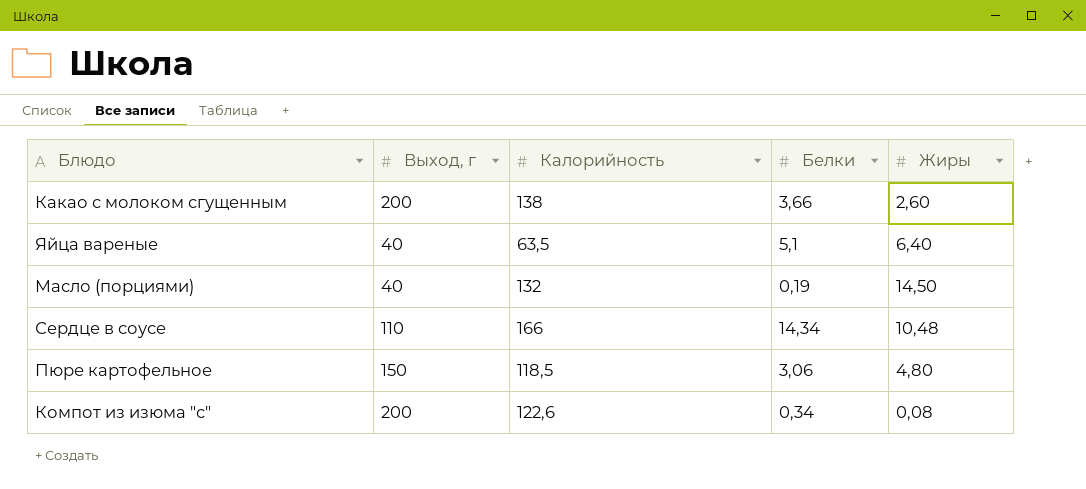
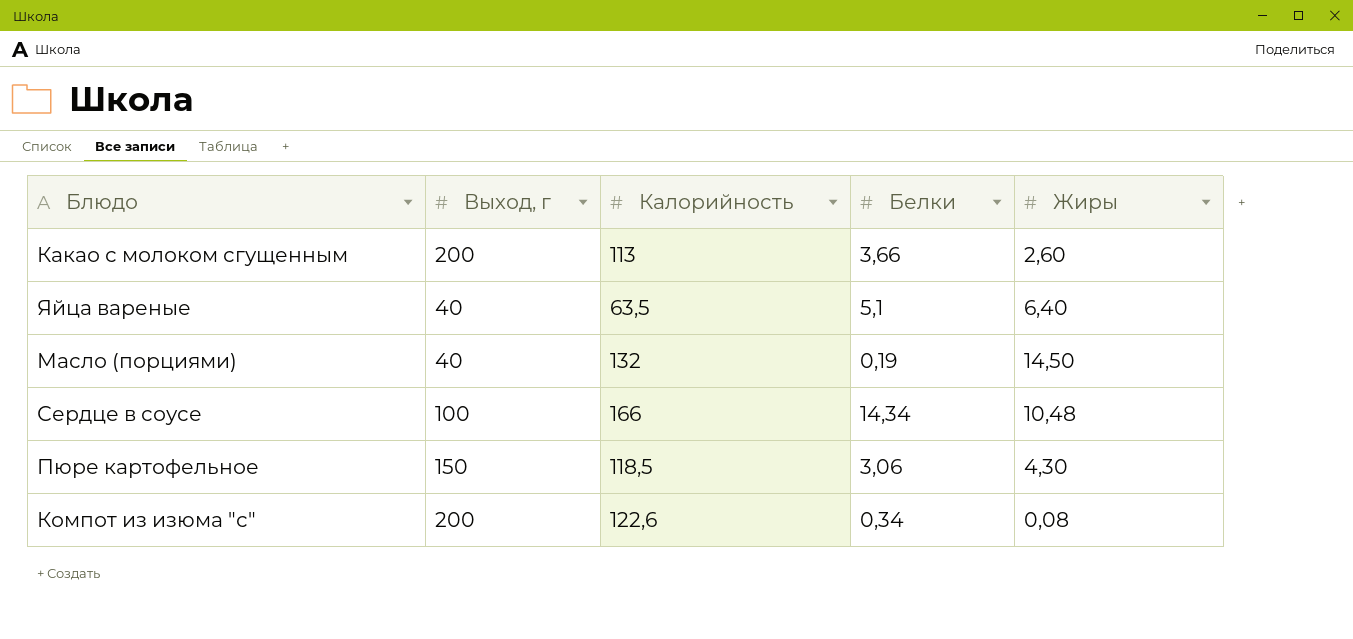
Какао с молоком сгущенным | Калорийность: 138 -> 113
Сердце в соусе | Выход, г: 110 -> 100
Пюре картофельное | Жиры: 4,80 -> 4,30

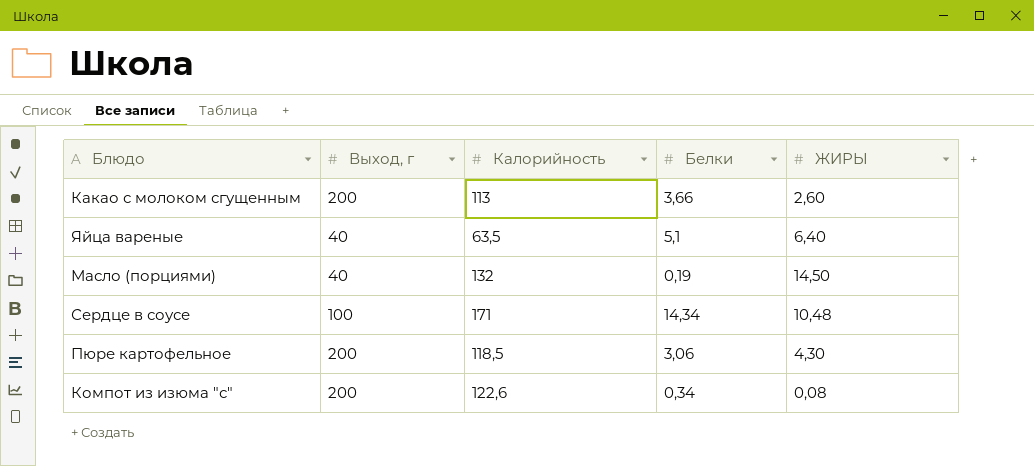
column name: Жиры -> ЖИРЫ
Сердце в соусе | Калорийность: 166 -> 171
Пюре картофельное | Выход, г: 150 -> 200

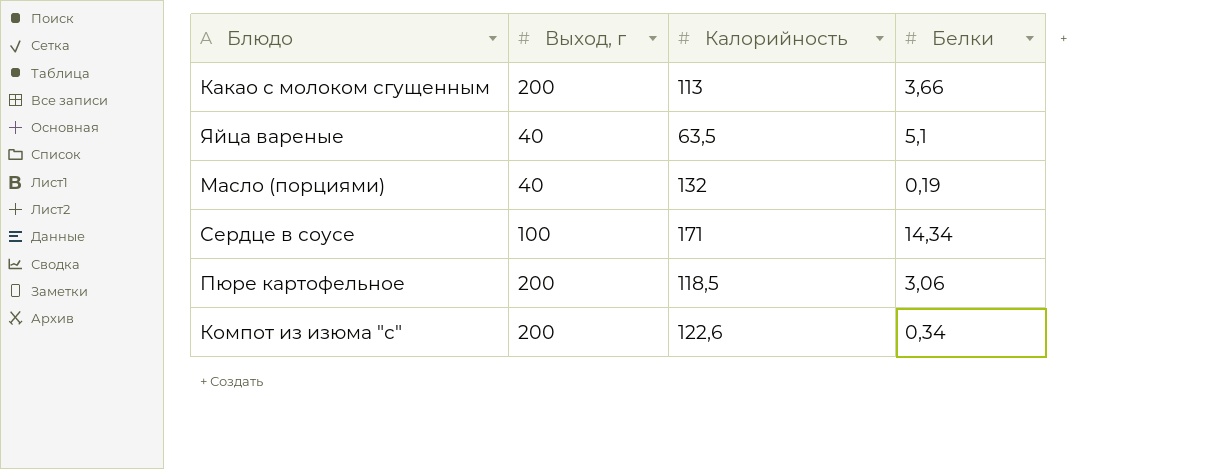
column ЖИРЫ | position: 5 -> none

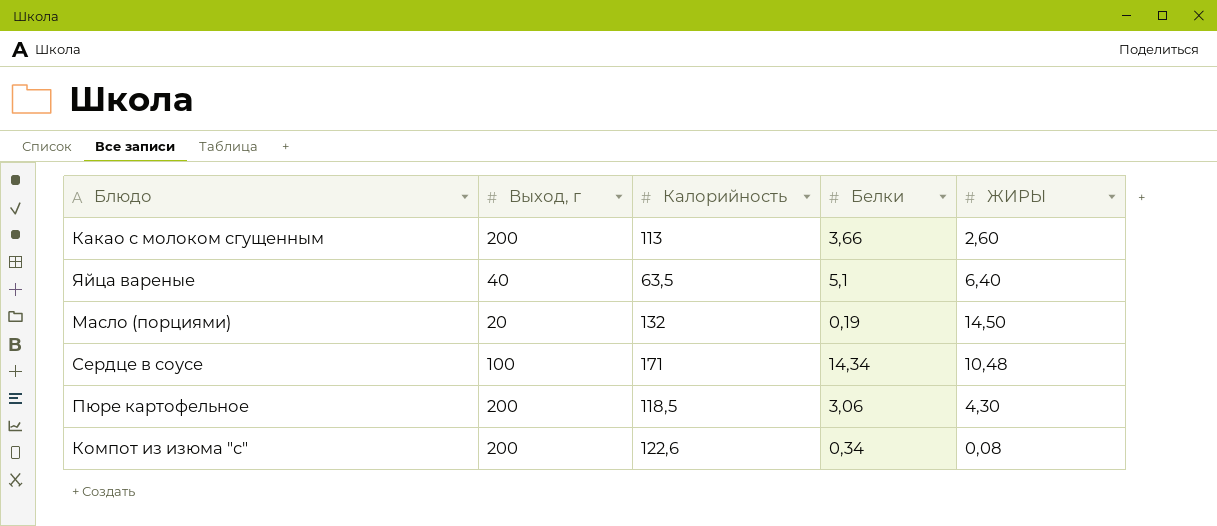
column ЖИРЫ | position: none -> 5
Масло (порциями) | Выход, г: 40 -> 20

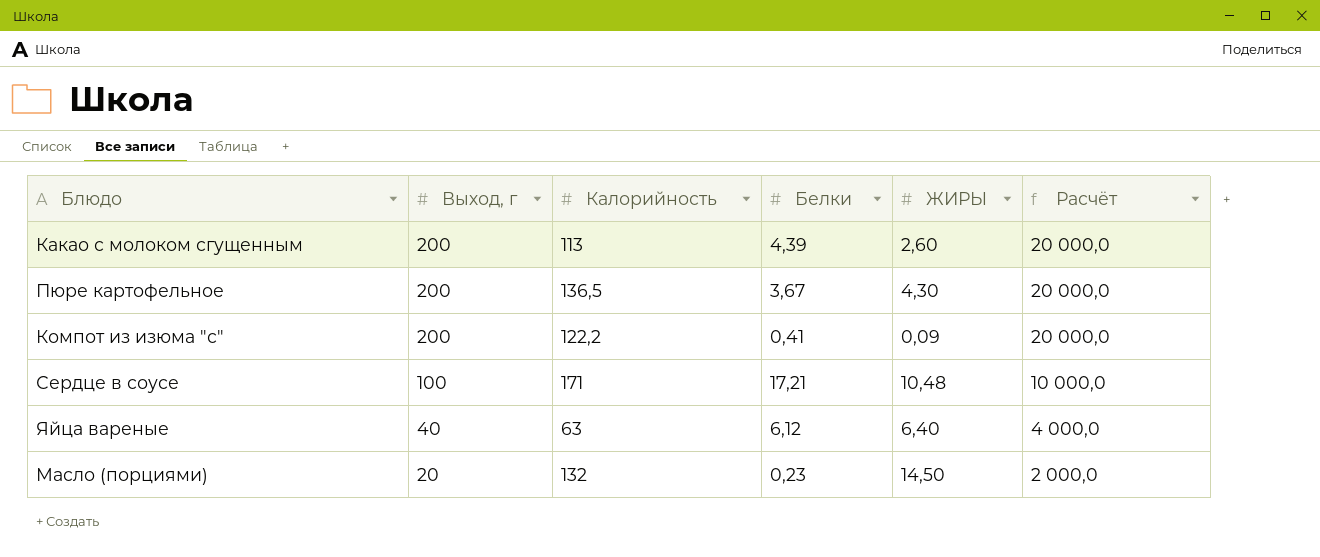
row order: none -> Выход, г descending
column Расчёт | formula: none -> [Выход, г] * 100
Какао с молоком сгущенным | Белки: 3,66 -> 4,39
Пюре картофельное | Калорийность: 118,5 -> 136,5
Пюре картофельное | Белки: 3,06 -> 3,67
Компот из изюма "с" | Калорийность: 122,6 -> 122,2
Компот из изюма "с" | Белки: 0,34 -> 0,41
Компот из изюма "с" | ЖИРЫ: 0,08 -> 0,09
Сердце в соусе | Белки: 14,34 -> 17,21
Яйца вареные | Калорийность: 63,5 -> 63
Яйца вареные | Белки: 5,1 -> 6,12
Масло (порциями) | Белки: 0,19 -> 0,23

